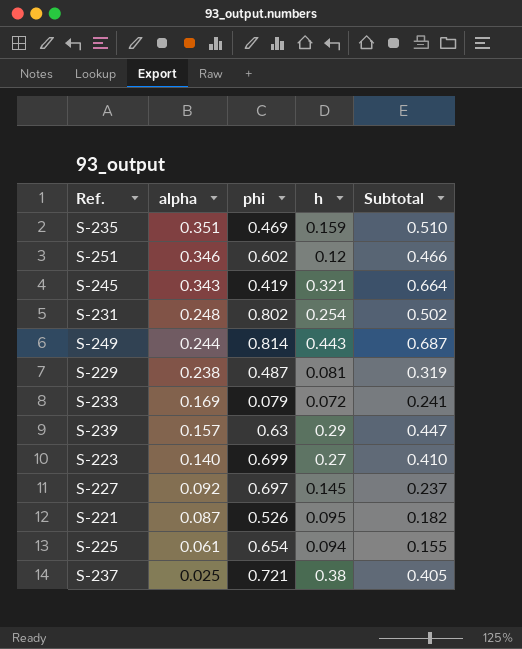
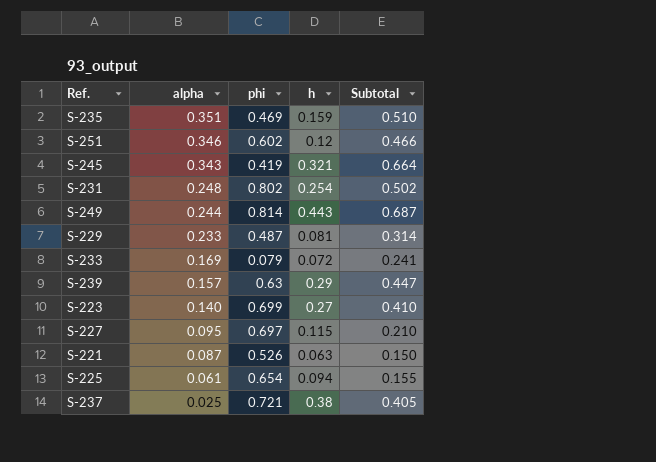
S-229 | alpha: 0.238 -> 0.233
S-229 | Subtotal: 0.319 -> 0.314
S-227 | alpha: 0.092 -> 0.095
S-227 | h: 0.145 -> 0.115
S-227 | Subtotal: 0.237 -> 0.210
S-221 | h: 0.095 -> 0.063
S-221 | Subtotal: 0.182 -> 0.150

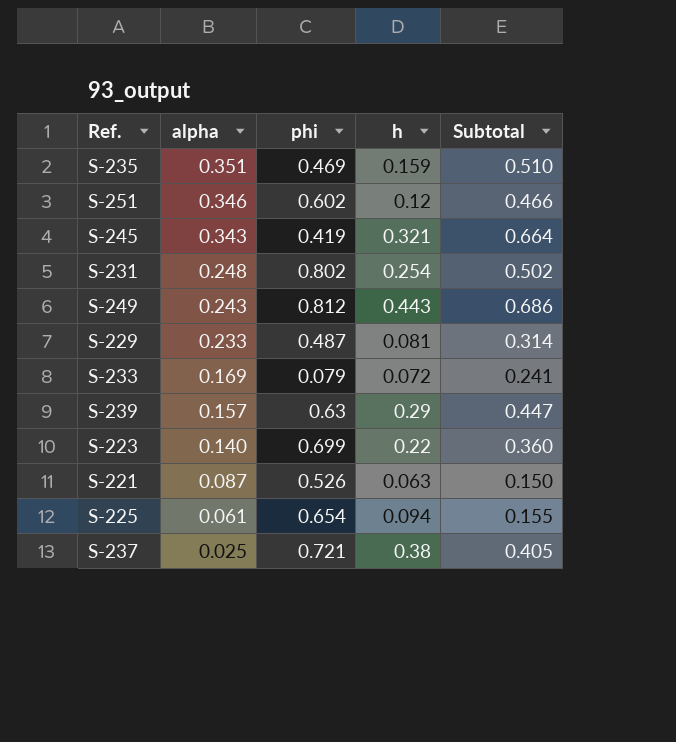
row S-227: 0.095 | 0.697 | 0.115 | 0.210 -> none
S-249 | alpha: 0.244 -> 0.243
S-249 | phi: 0.814 -> 0.812
S-249 | Subtotal: 0.687 -> 0.686
S-223 | h: 0.27 -> 0.22
S-223 | Subtotal: 0.410 -> 0.360

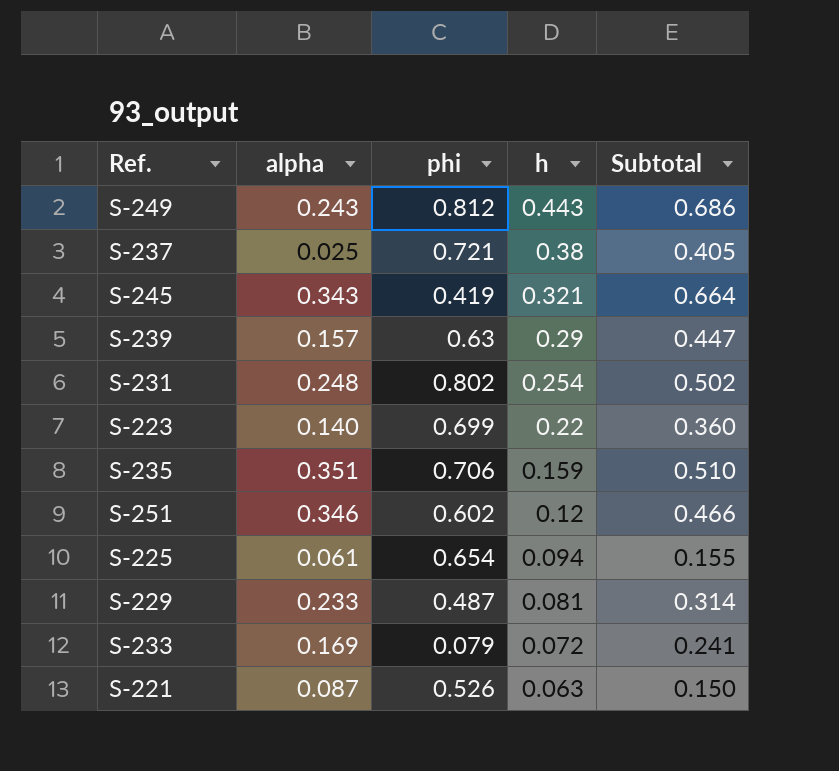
row order: alpha descending -> h descending
S-235 | phi: 0.469 -> 0.706

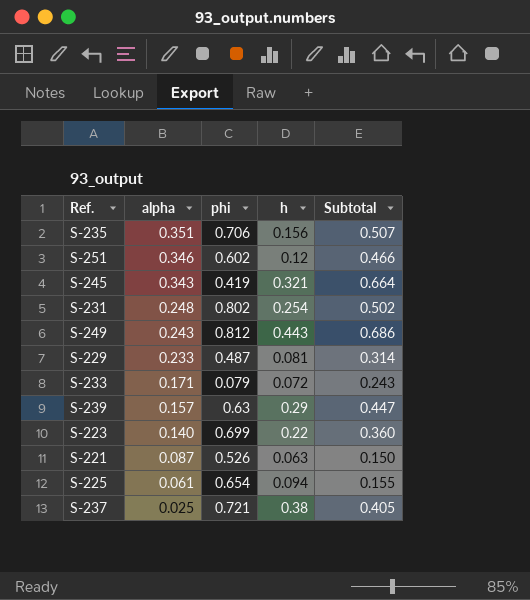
row order: h descending -> alpha descending
S-235 | h: 0.159 -> 0.156
S-235 | Subtotal: 0.510 -> 0.507
S-233 | alpha: 0.169 -> 0.171
S-233 | Subtotal: 0.241 -> 0.243

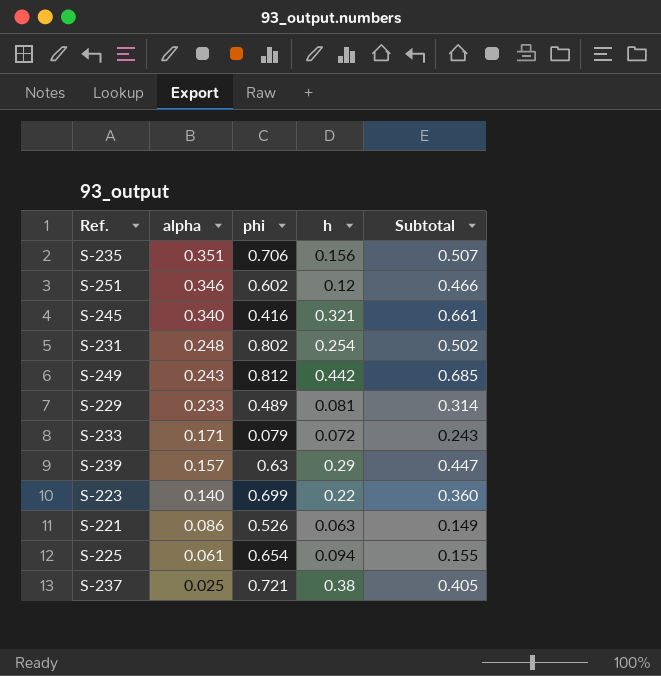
S-245 | alpha: 0.343 -> 0.340
S-245 | phi: 0.419 -> 0.416
S-245 | Subtotal: 0.664 -> 0.661
S-249 | h: 0.443 -> 0.442
S-249 | Subtotal: 0.686 -> 0.685
S-229 | phi: 0.487 -> 0.489
S-221 | alpha: 0.087 -> 0.086
S-221 | Subtotal: 0.150 -> 0.149

